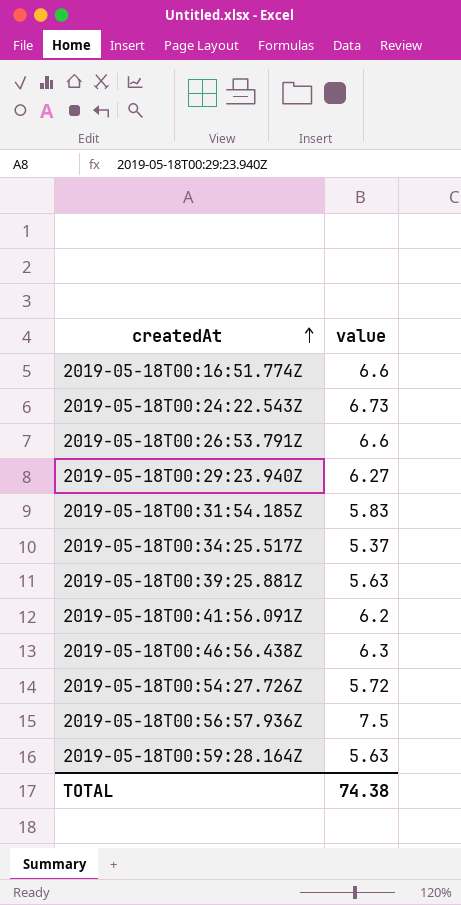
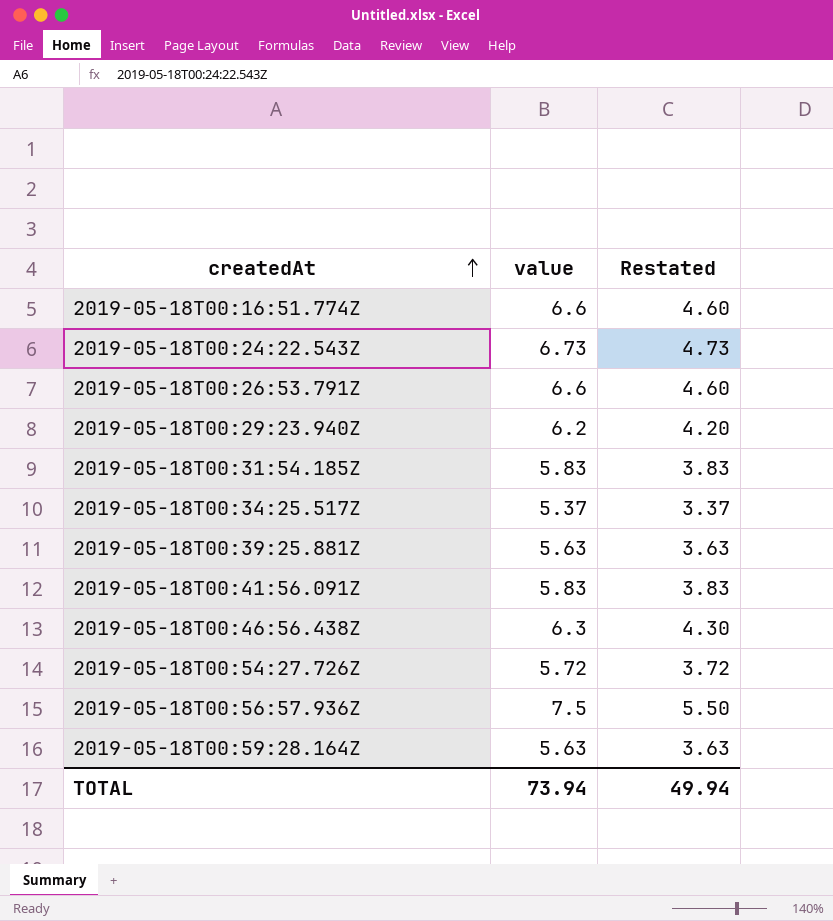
column Restated | formula: none -> [value] - 2
2019-05-18T00:29:23.940Z | value: 6.27 -> 6.2
2019-05-18T00:41:56.091Z | value: 6.2 -> 5.83
TOTAL | value: 74.38 -> 73.94

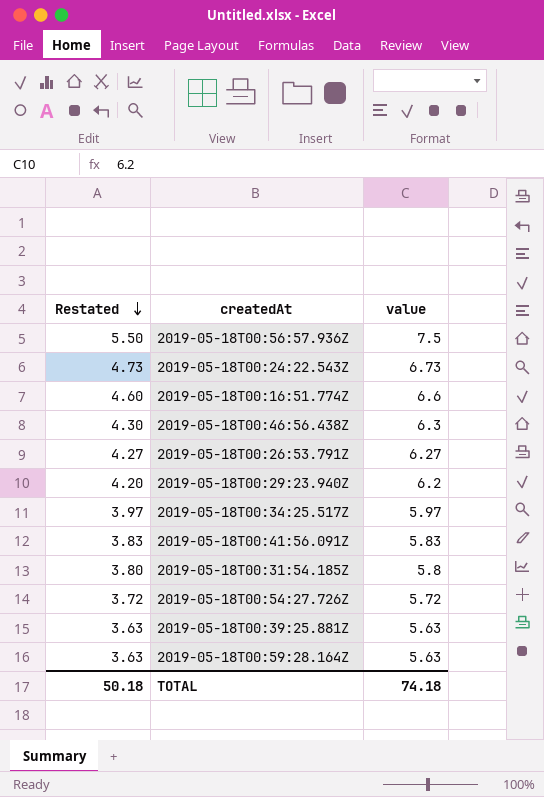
row order: createdAt ascending -> Restated descending
column Restated | position: 3 -> 1
2019-05-18T00:26:53.791Z | Restated: 4.60 -> 4.27
2019-05-18T00:26:53.791Z | value: 6.6 -> 6.27
2019-05-18T00:34:25.517Z | Restated: 3.37 -> 3.97
2019-05-18T00:34:25.517Z | value: 5.37 -> 5.97
2019-05-18T00:31:54.185Z | Restated: 3.83 -> 3.80
2019-05-18T00:31:54.185Z | value: 5.83 -> 5.8
TOTAL | Restated: 49.94 -> 50.18
TOTAL | value: 73.94 -> 74.18

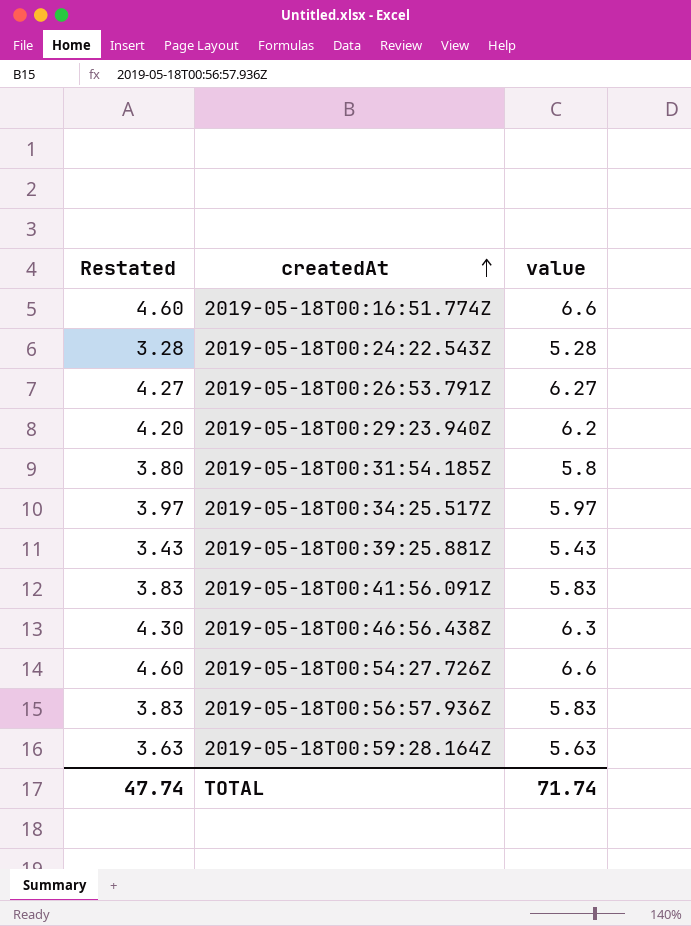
row order: Restated descending -> createdAt ascending
2019-05-18T00:24:22.543Z | Restated: 4.73 -> 3.28
2019-05-18T00:24:22.543Z | value: 6.73 -> 5.28
2019-05-18T00:39:25.881Z | Restated: 3.63 -> 3.43
2019-05-18T00:39:25.881Z | value: 5.63 -> 5.43
2019-05-18T00:54:27.726Z | Restated: 3.72 -> 4.60
2019-05-18T00:54:27.726Z | value: 5.72 -> 6.6
2019-05-18T00:56:57.936Z | Restated: 5.50 -> 3.83
2019-05-18T00:56:57.936Z | value: 7.5 -> 5.83
TOTAL | Restated: 50.18 -> 47.74
TOTAL | value: 74.18 -> 71.74

